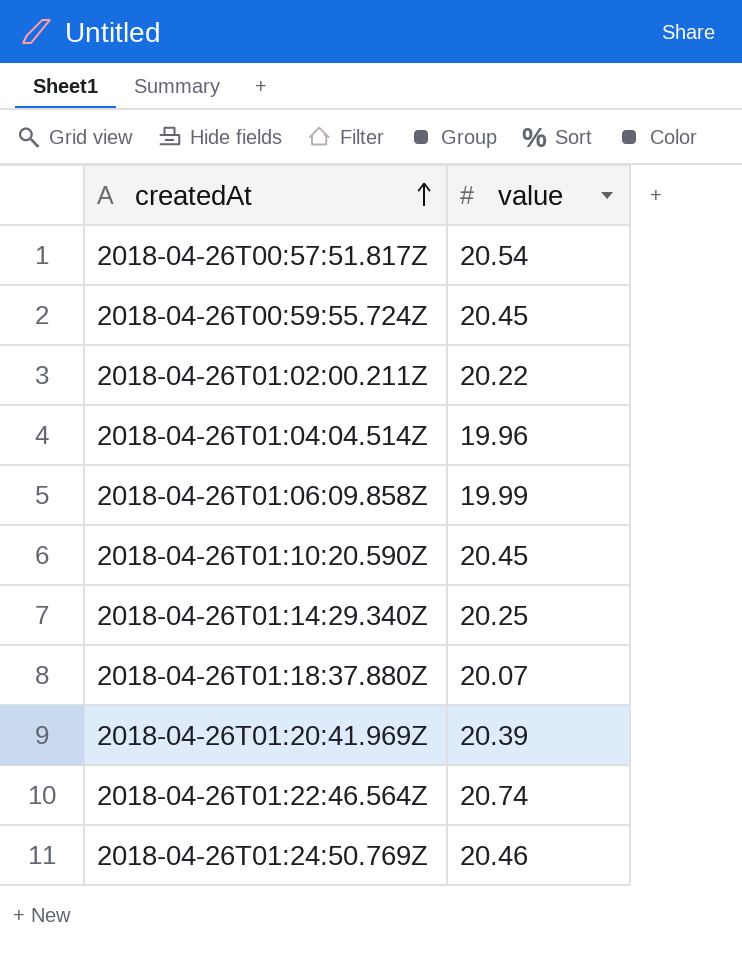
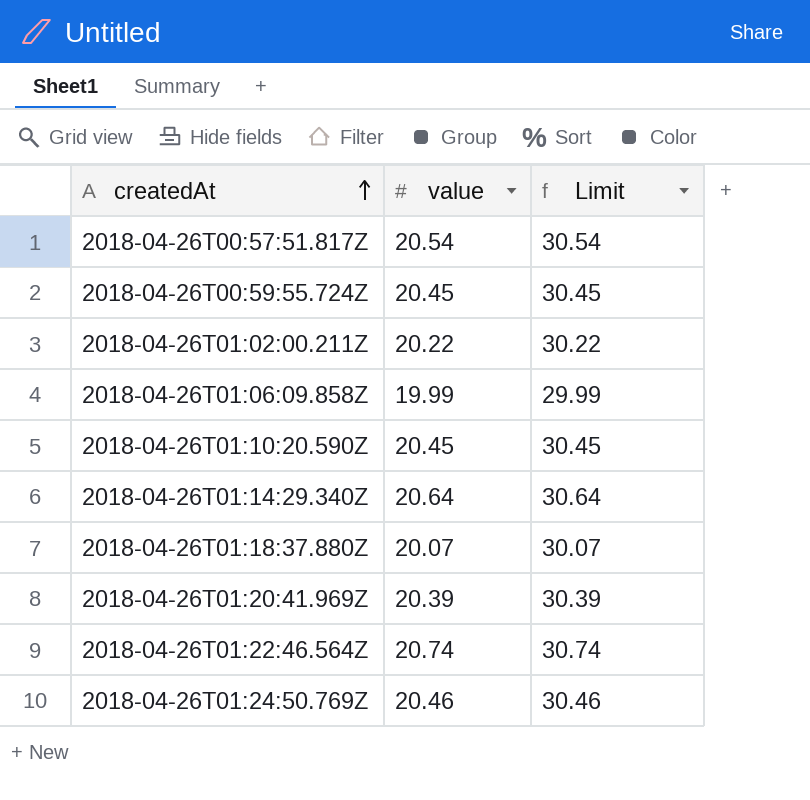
column Limit | formula: none -> [value] + 10
row 2018-04-26T01:04:04.514Z: 19.96 -> none
2018-04-26T01:14:29.340Z | value: 20.25 -> 20.64

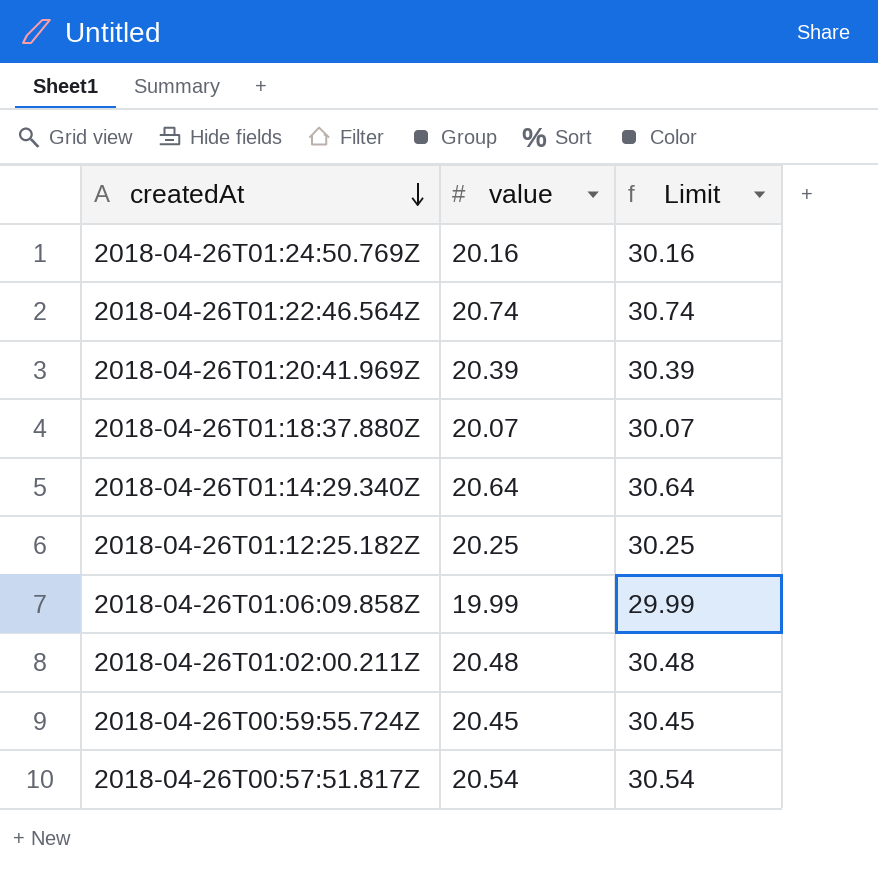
row order: createdAt ascending -> createdAt descending
row 2018-04-26T01:10:20.590Z: 20.45 | 30.45 -> none
2018-04-26T01:24:50.769Z | value: 20.46 -> 20.16
2018-04-26T01:24:50.769Z | Limit: 30.46 -> 30.16
row 2018-04-26T01:12:25.182Z: none -> 20.25 | 30.25
2018-04-26T01:02:00.211Z | value: 20.22 -> 20.48
2018-04-26T01:02:00.211Z | Limit: 30.22 -> 30.48

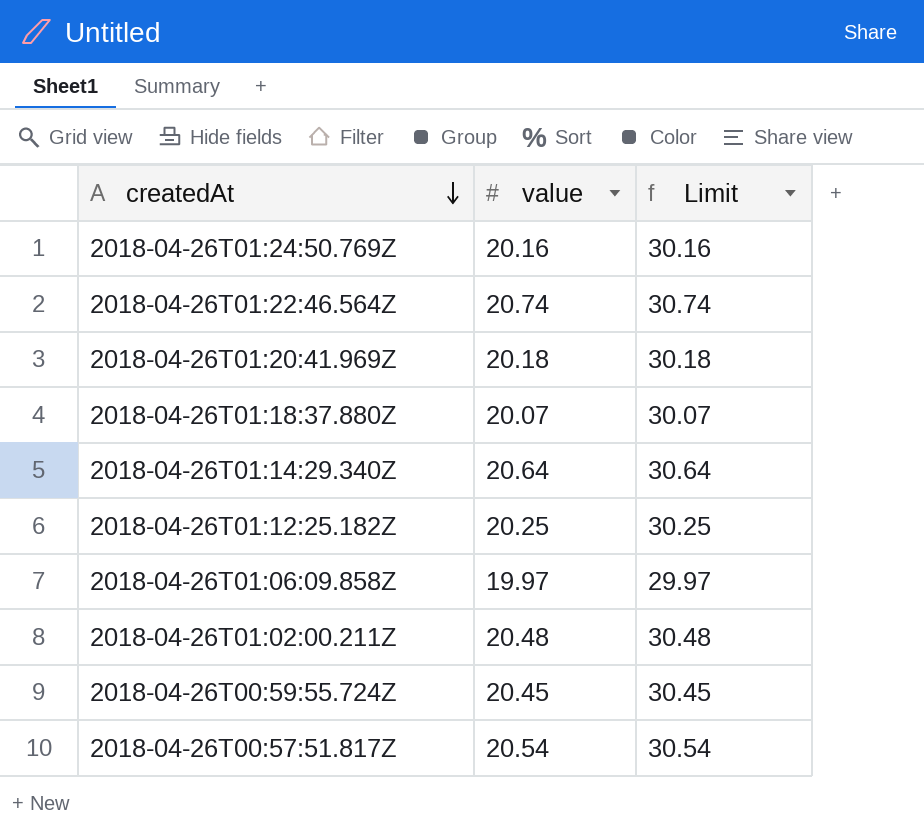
2018-04-26T01:20:41.969Z | value: 20.39 -> 20.18
2018-04-26T01:20:41.969Z | Limit: 30.39 -> 30.18
2018-04-26T01:06:09.858Z | value: 19.99 -> 19.97
2018-04-26T01:06:09.858Z | Limit: 29.99 -> 29.97

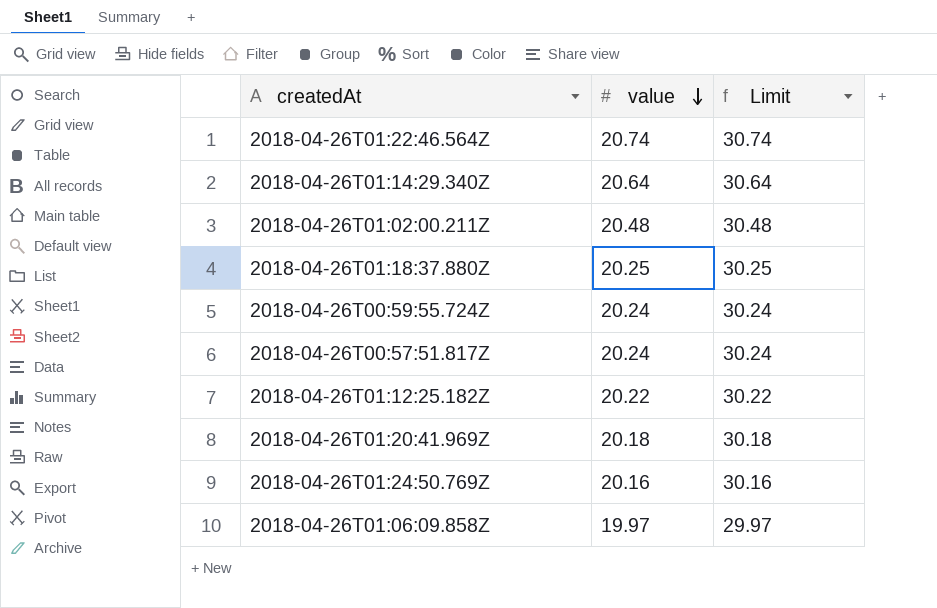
row order: createdAt descending -> value descending
2018-04-26T01:18:37.880Z | value: 20.07 -> 20.25
2018-04-26T01:18:37.880Z | Limit: 30.07 -> 30.25
2018-04-26T00:59:55.724Z | value: 20.45 -> 20.24
2018-04-26T00:59:55.724Z | Limit: 30.45 -> 30.24
2018-04-26T00:57:51.817Z | value: 20.54 -> 20.24
2018-04-26T00:57:51.817Z | Limit: 30.54 -> 30.24
2018-04-26T01:12:25.182Z | value: 20.25 -> 20.22
2018-04-26T01:12:25.182Z | Limit: 30.25 -> 30.22

